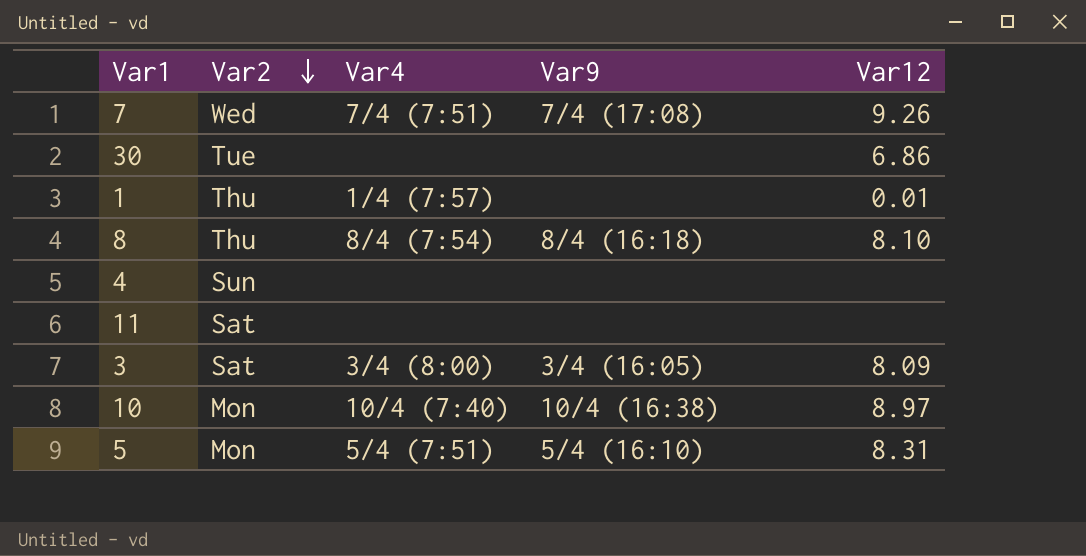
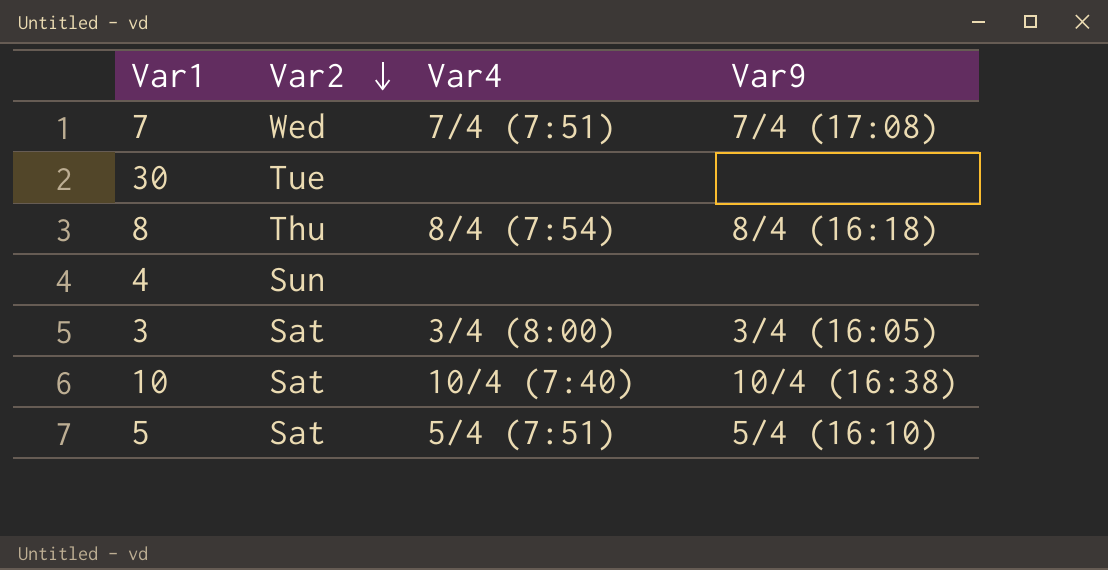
column Var12 | position: 5 -> none
row 1: Thu | 1/4 (7:57) | none | 0.01 -> none
row 11: Sat | none | none | none -> none
10 | Var2: Mon -> Sat
5 | Var2: Mon -> Sat

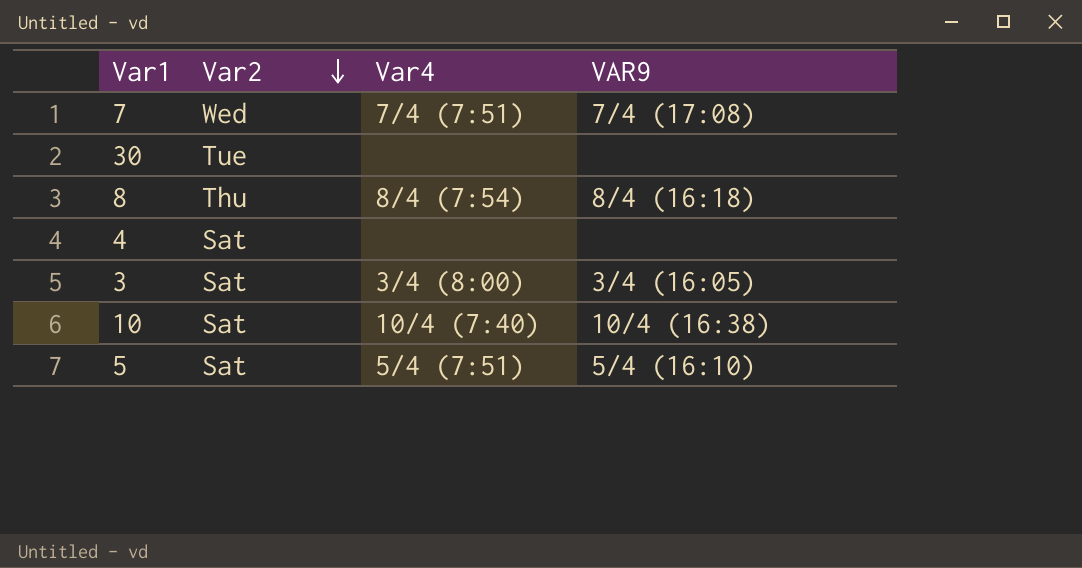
column name: Var9 -> VAR9
4 | Var2: Sun -> Sat

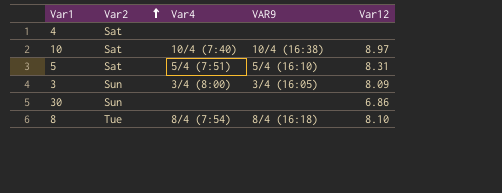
row order: Var2 descending -> Var2 ascending
column Var12 | position: none -> 5
row 7: Wed | 7/4 (7:51) | 7/4 (17:08) -> none
3 | Var2: Sat -> Sun
30 | Var2: Tue -> Sun
8 | Var2: Thu -> Tue

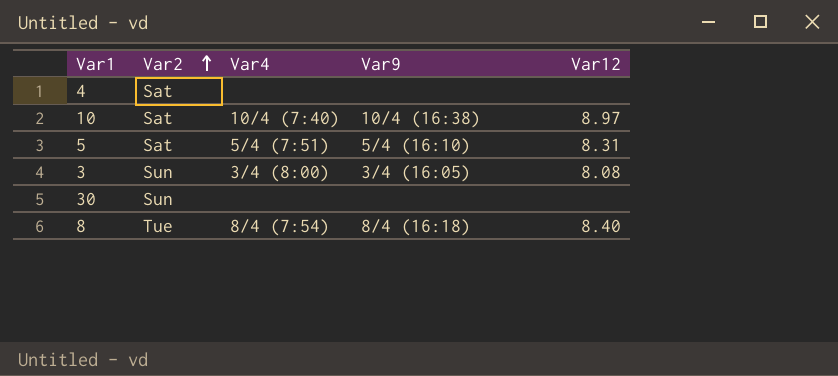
column name: VAR9 -> Var9
3 | Var12: 8.09 -> 8.08
30 | Var12: 6.86 -> none
8 | Var12: 8.10 -> 8.40

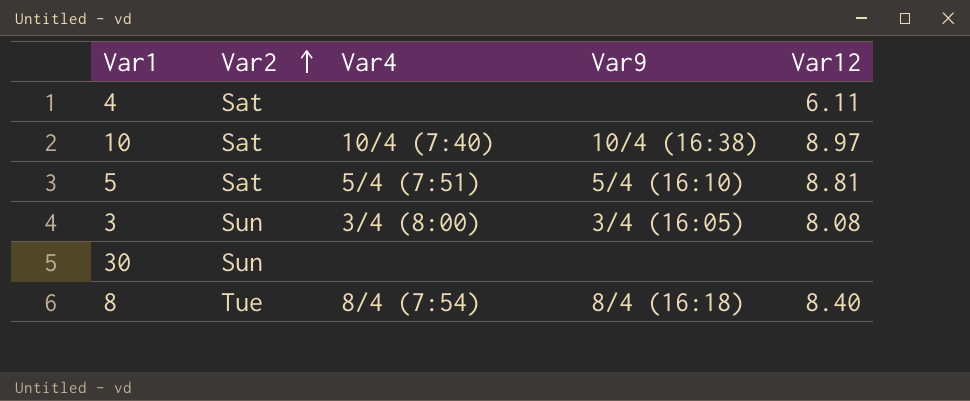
4 | Var12: none -> 6.11
5 | Var12: 8.31 -> 8.81

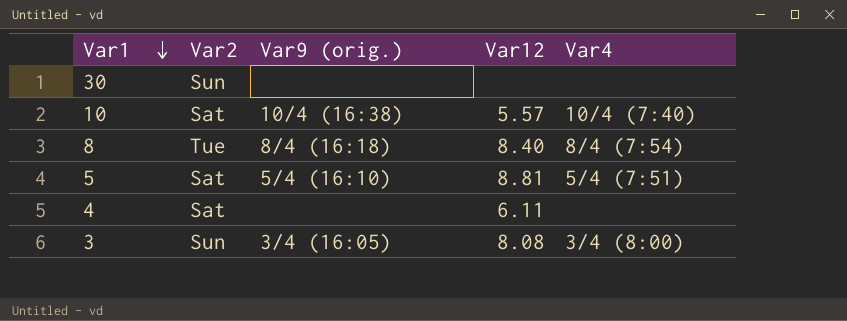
row order: Var2 ascending -> Var1 descending
column name: Var9 -> Var9 (orig.)
column Var4 | position: 3 -> 5
10 | Var12: 8.97 -> 5.57

